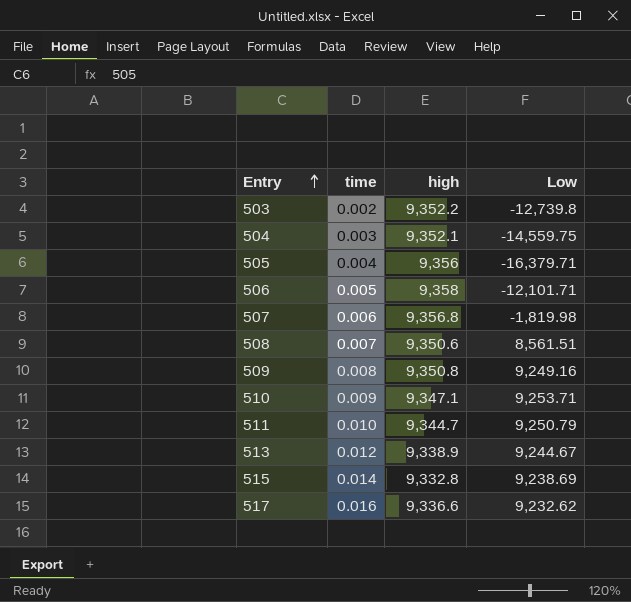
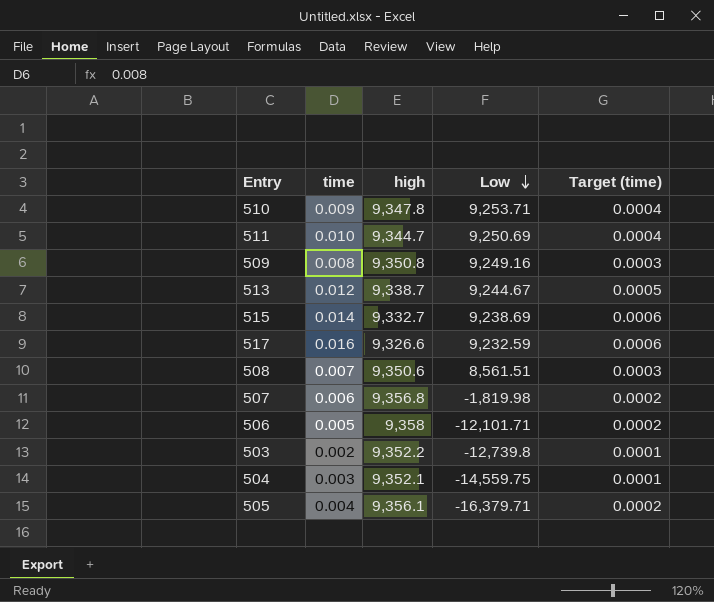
row order: Entry ascending -> Low descending
column Target (time) | formula: none -> [time] * 0.04
510 | high: 9,347.1 -> 9,347.8
511 | Low: 9,250.79 -> 9,250.69
513 | high: 9,338.9 -> 9,338.7
515 | high: 9,332.8 -> 9,332.7
517 | high: 9,336.6 -> 9,326.6
517 | Low: 9,232.62 -> 9,232.59
505 | high: 9,356 -> 9,356.1

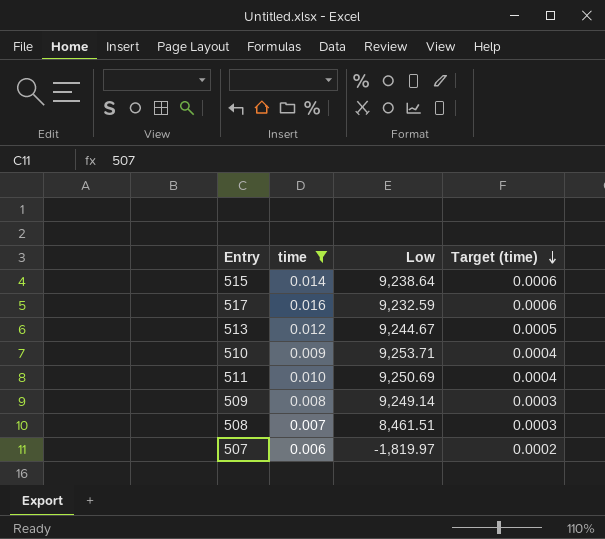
filter: none -> time >= 0.006
row order: Low descending -> Target (time) descending
column high | position: 3 -> none
515 | Low: 9,238.69 -> 9,238.64
509 | Low: 9,249.16 -> 9,249.14
508 | Low: 8,561.51 -> 8,461.51
507 | Low: -1,819.98 -> -1,819.97

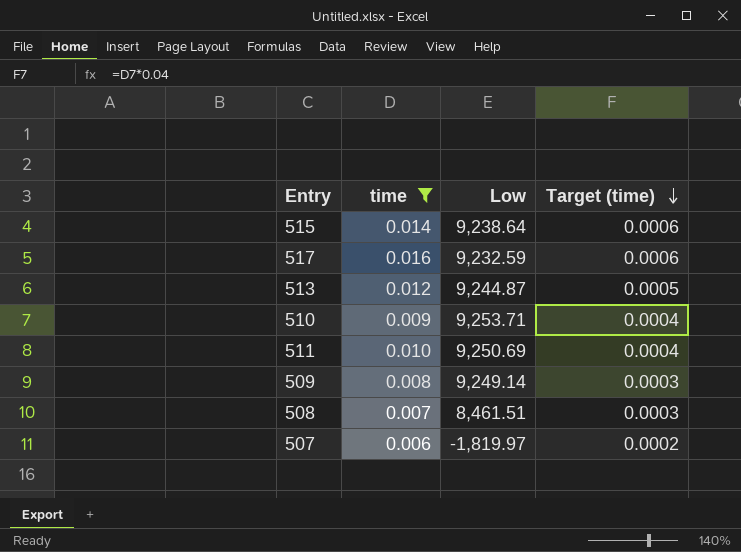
513 | Low: 9,244.67 -> 9,244.87

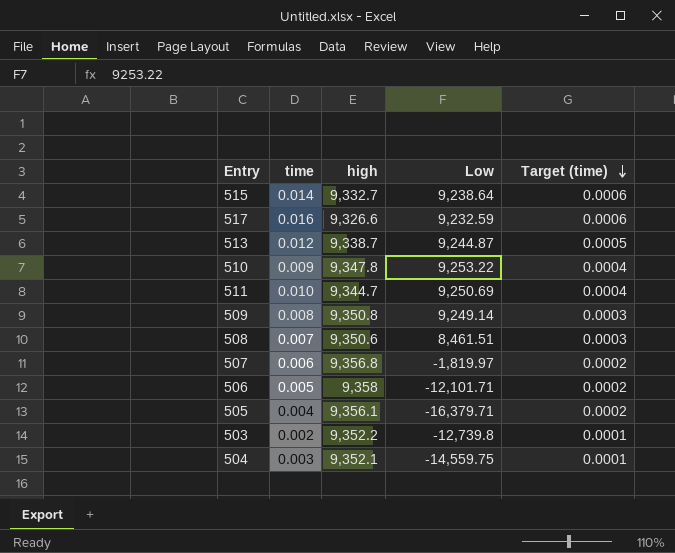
filter: time >= 0.006 -> none
column high | position: none -> 3
510 | Low: 9,253.71 -> 9,253.22

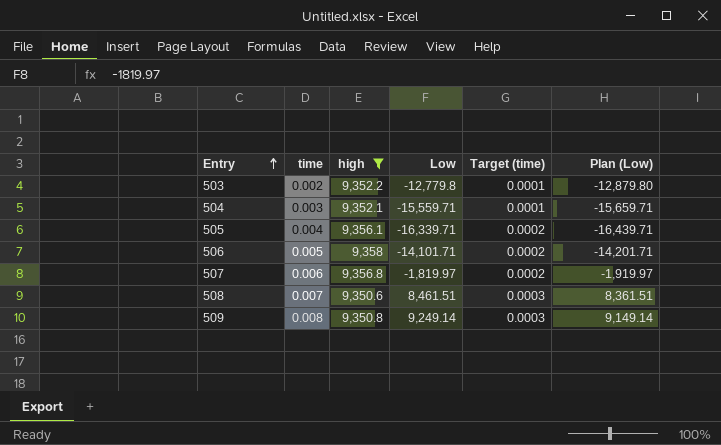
filter: none -> high >= 9,350.6
row order: Target (time) descending -> Entry ascending
column Plan (Low) | formula: none -> [Low] - 100
503 | Low: -12,739.8 -> -12,779.8
504 | Low: -14,559.75 -> -15,559.71
505 | Low: -16,379.71 -> -16,339.71
506 | Low: -12,101.71 -> -14,101.71

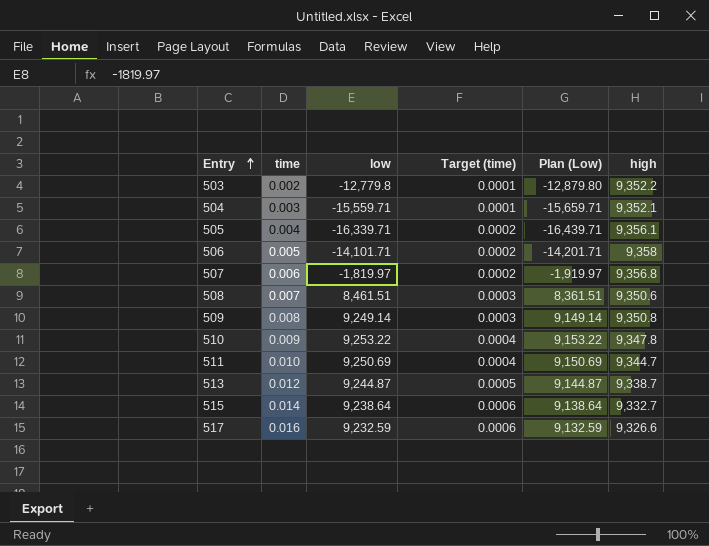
filter: high >= 9,350.6 -> none
column name: Low -> low
column high | position: 3 -> 6

